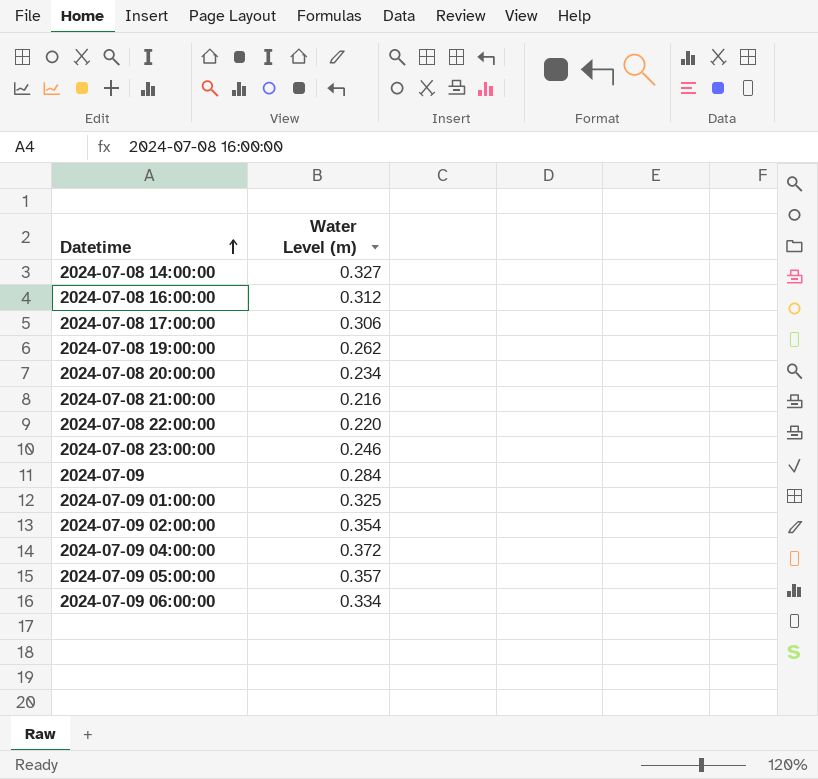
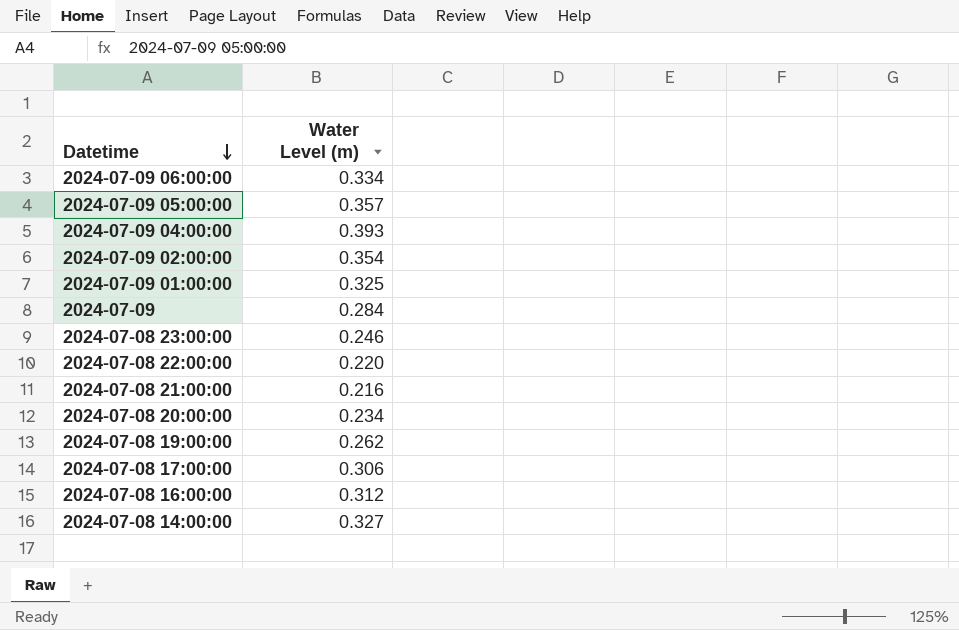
row order: Datetime ascending -> Datetime descending
2024-07-09 04:00:00 | Water Level (m): 0.372 -> 0.393

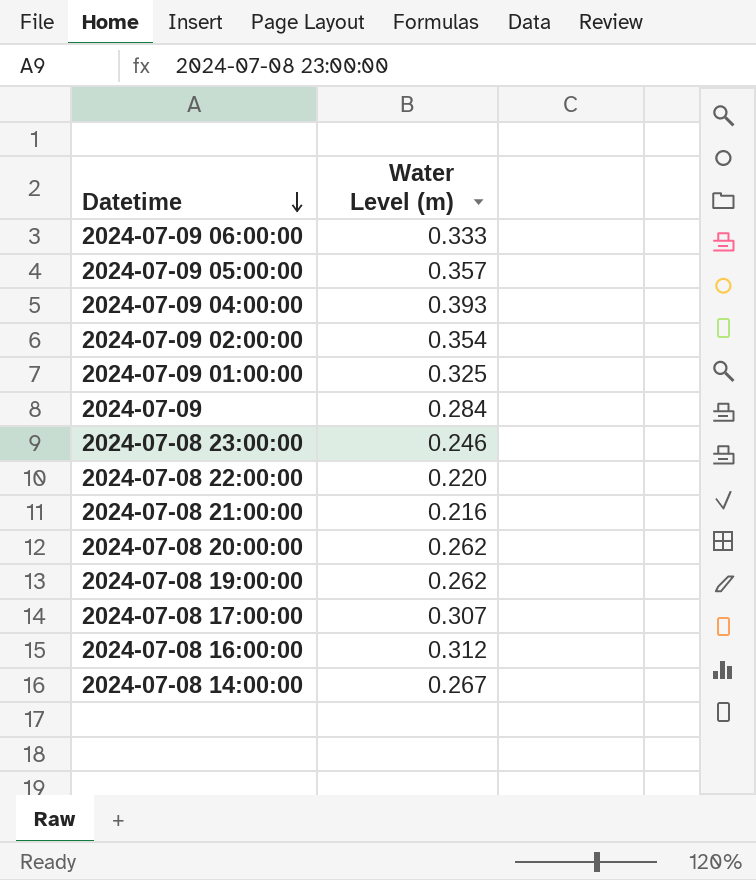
2024-07-09 06:00:00 | Water Level (m): 0.334 -> 0.333
2024-07-08 20:00:00 | Water Level (m): 0.234 -> 0.262
2024-07-08 17:00:00 | Water Level (m): 0.306 -> 0.307
2024-07-08 14:00:00 | Water Level (m): 0.327 -> 0.267

